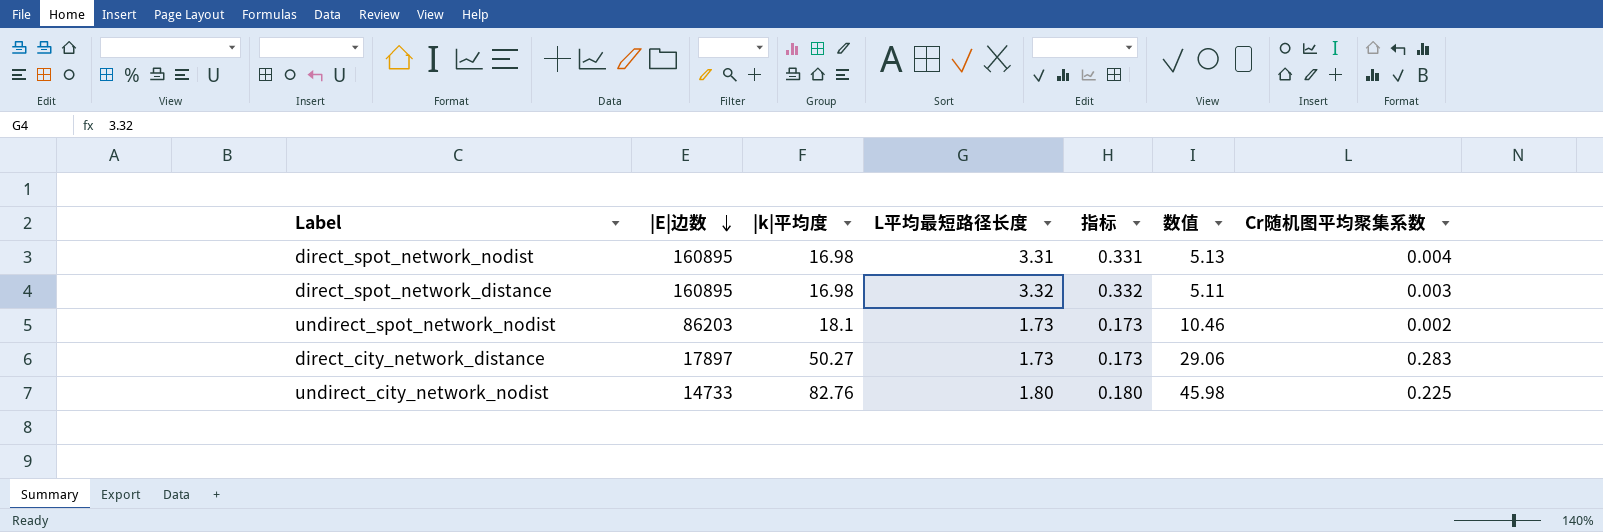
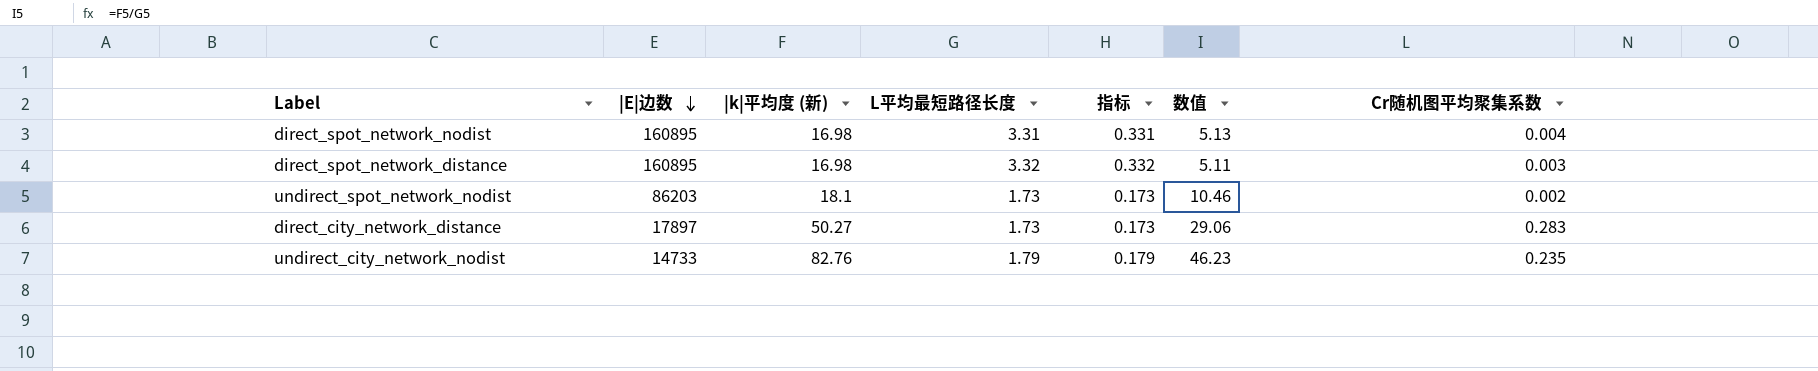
column name: |k|平均度 -> |k|平均度 (新)
undirect_city_network_nodist | L平均最短路径长度: 1.80 -> 1.79
undirect_city_network_nodist | 指标: 0.180 -> 0.179
undirect_city_network_nodist | 数值: 45.98 -> 46.23
undirect_city_network_nodist | Cr随机图平均聚集系数: 0.225 -> 0.235

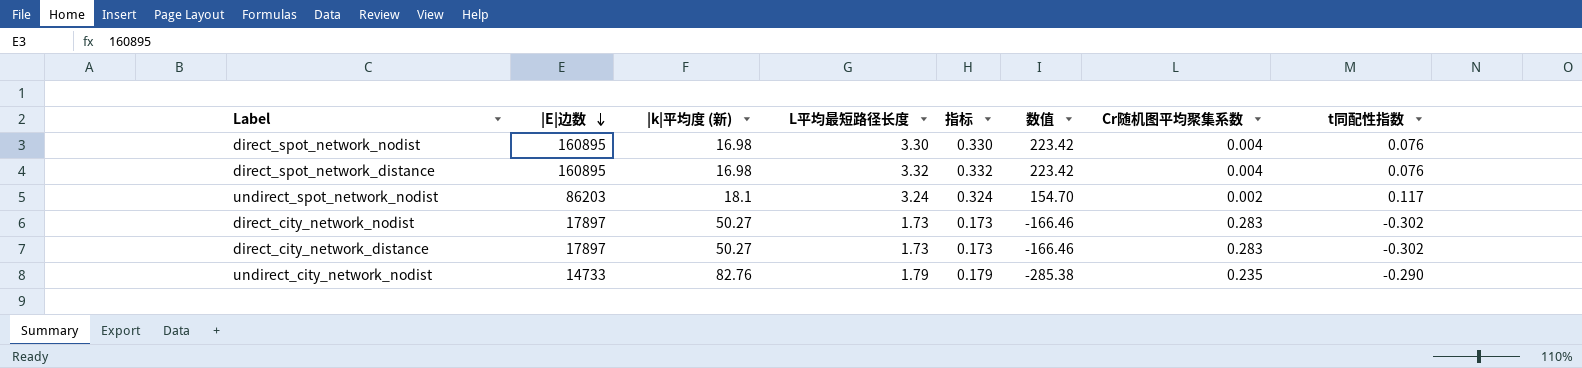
column 数值 | formula: [|k|平均度 (新)] / [L平均最短路径长度] -> [|k|平均度 (新)] / [t同配性指数]
column t同配性指数 | position: none -> 8
direct_spot_network_nodist | L平均最短路径长度: 3.31 -> 3.30
direct_spot_network_nodist | 指标: 0.331 -> 0.330
direct_spot_network_distance | Cr随机图平均聚集系数: 0.003 -> 0.004
undirect_spot_network_nodist | L平均最短路径长度: 1.73 -> 3.24
undirect_spot_network_nodist | 指标: 0.173 -> 0.324
row direct_city_network_nodist: none -> 17897 | 50.27 | 1.73 | 0.173 | -166.46 | 0.283 | -0.302

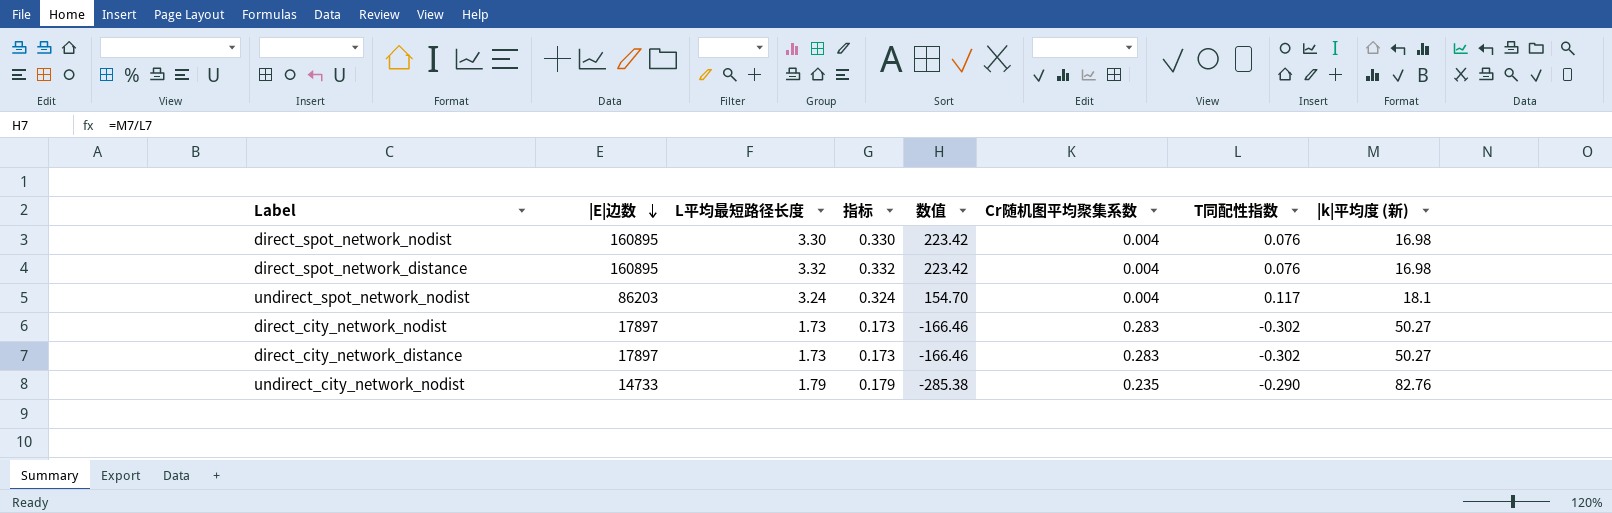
column name: t同配性指数 -> T同配性指数
column |k|平均度 (新) | position: 3 -> 8
undirect_spot_network_nodist | Cr随机图平均聚集系数: 0.002 -> 0.004

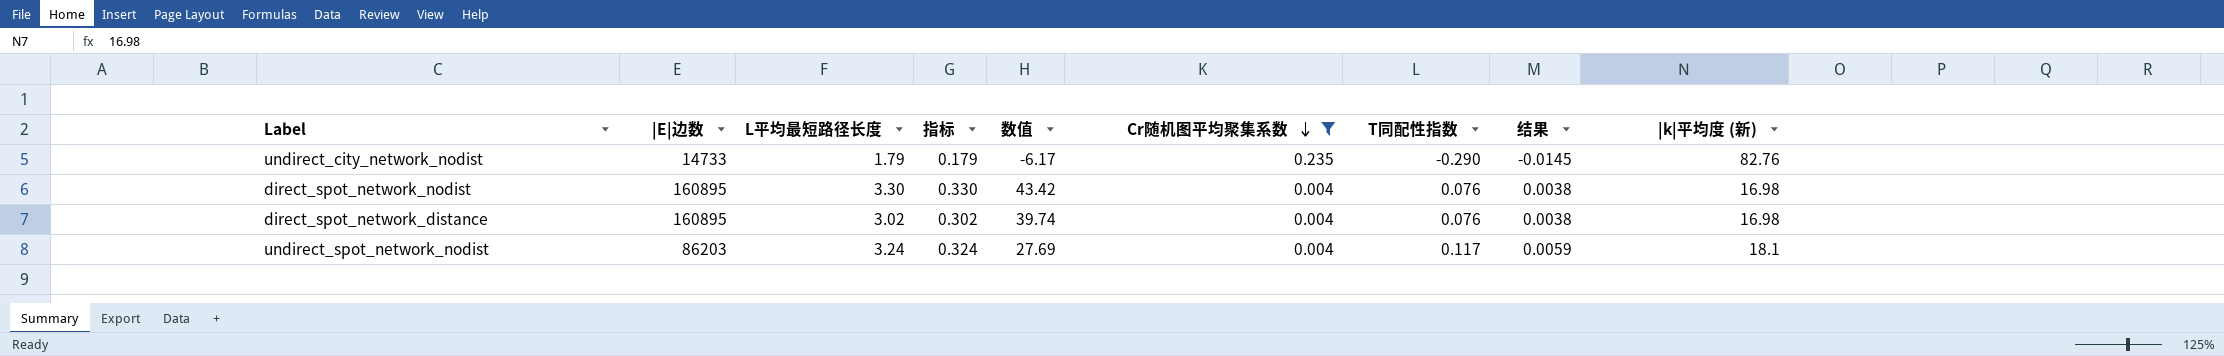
filter: none -> Cr随机图平均聚集系数 != 0.283
row order: |E|边数 descending -> Cr随机图平均聚集系数 descending
column 数值 | formula: [|k|平均度 (新)] / [T同配性指数] -> [L平均最短路径长度] / [T同配性指数]
column 结果 | formula: none -> [T同配性指数] * 0.05
direct_spot_network_distance | L平均最短路径长度: 3.32 -> 3.02
direct_spot_network_distance | 指标: 0.332 -> 0.302

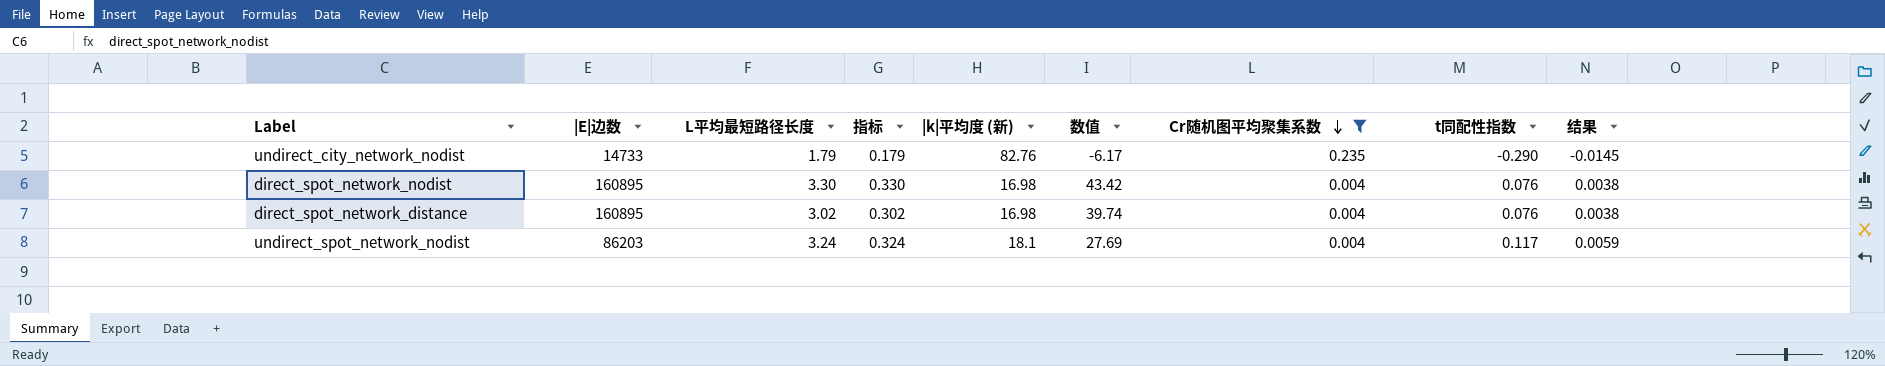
column |k|平均度 (新) | position: 9 -> 5
column name: T同配性指数 -> t同配性指数

